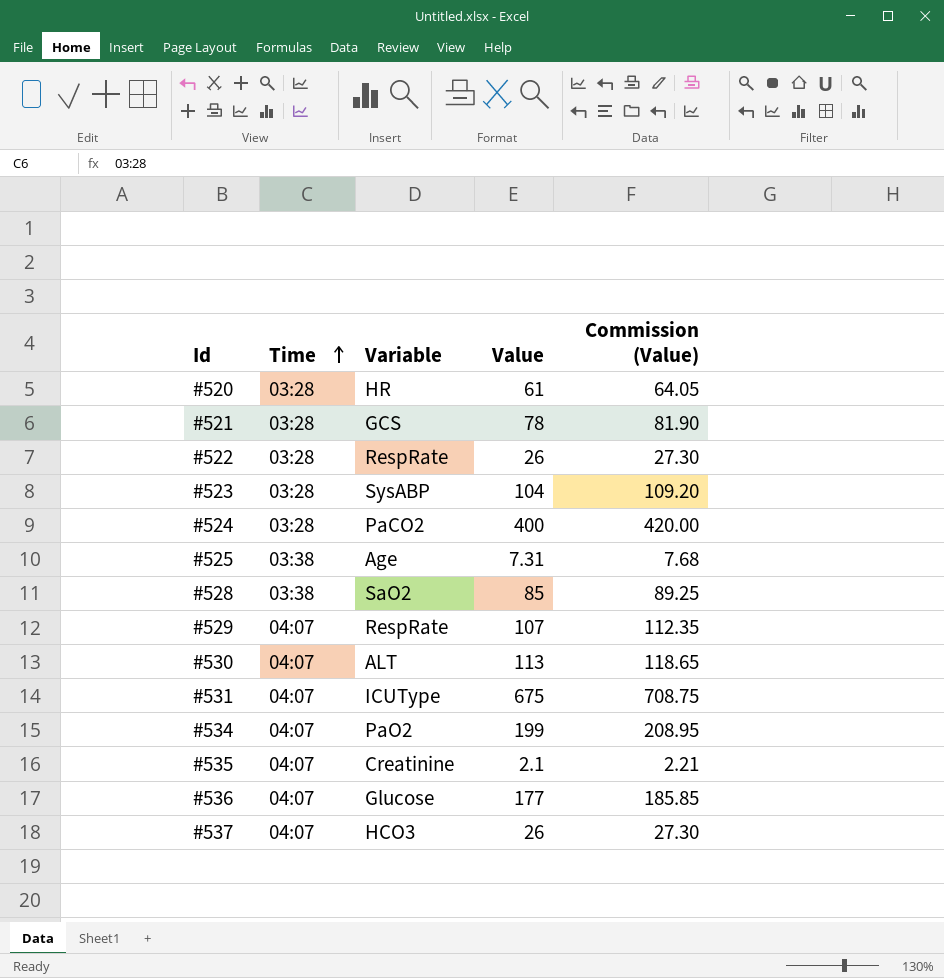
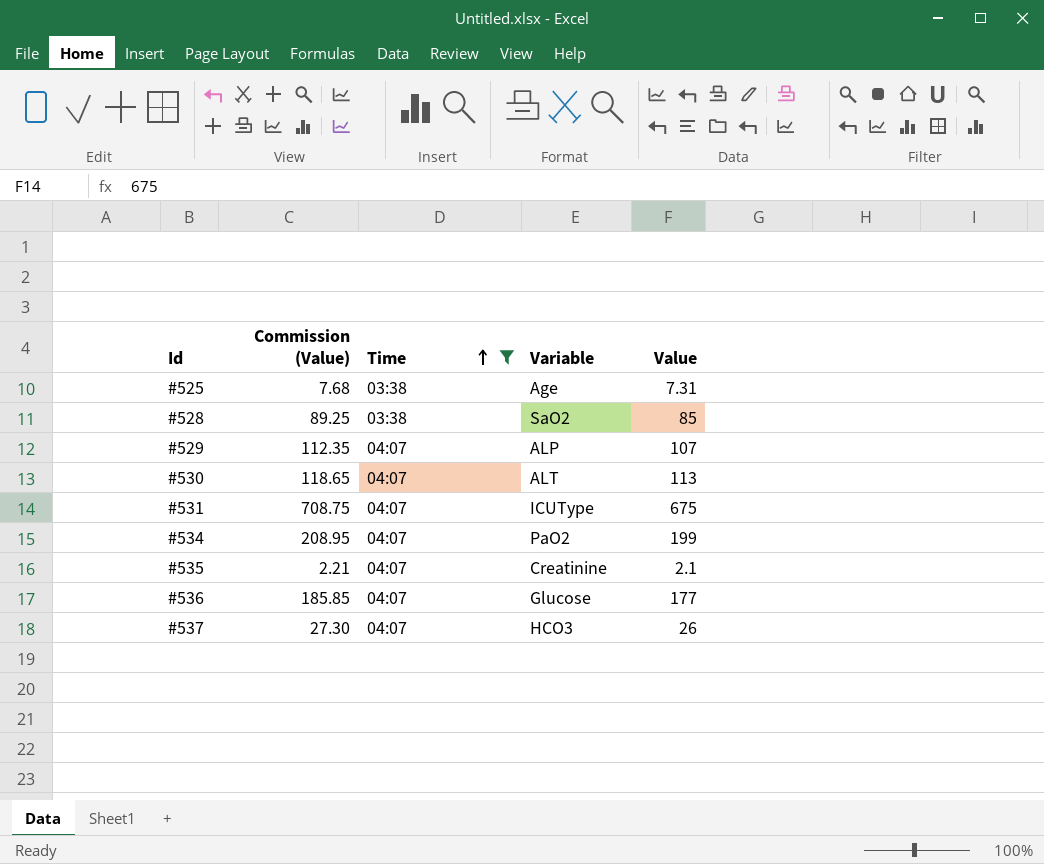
filter: none -> Time != 03:28
column Commission (Value) | position: 5 -> 2
#529 | Variable: RespRate -> ALP

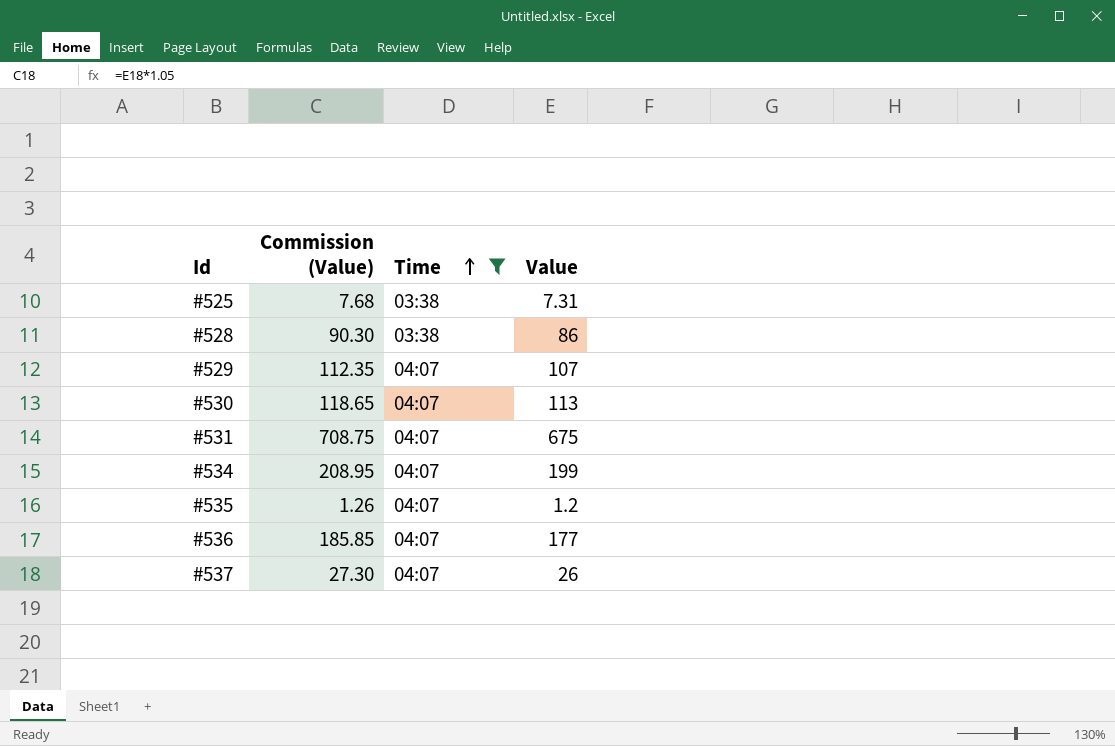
column Variable | position: 4 -> none
#528 | Commission (Value): 89.25 -> 90.30
#528 | Value: 85 -> 86
#535 | Commission (Value): 2.21 -> 1.26
#535 | Value: 2.1 -> 1.2

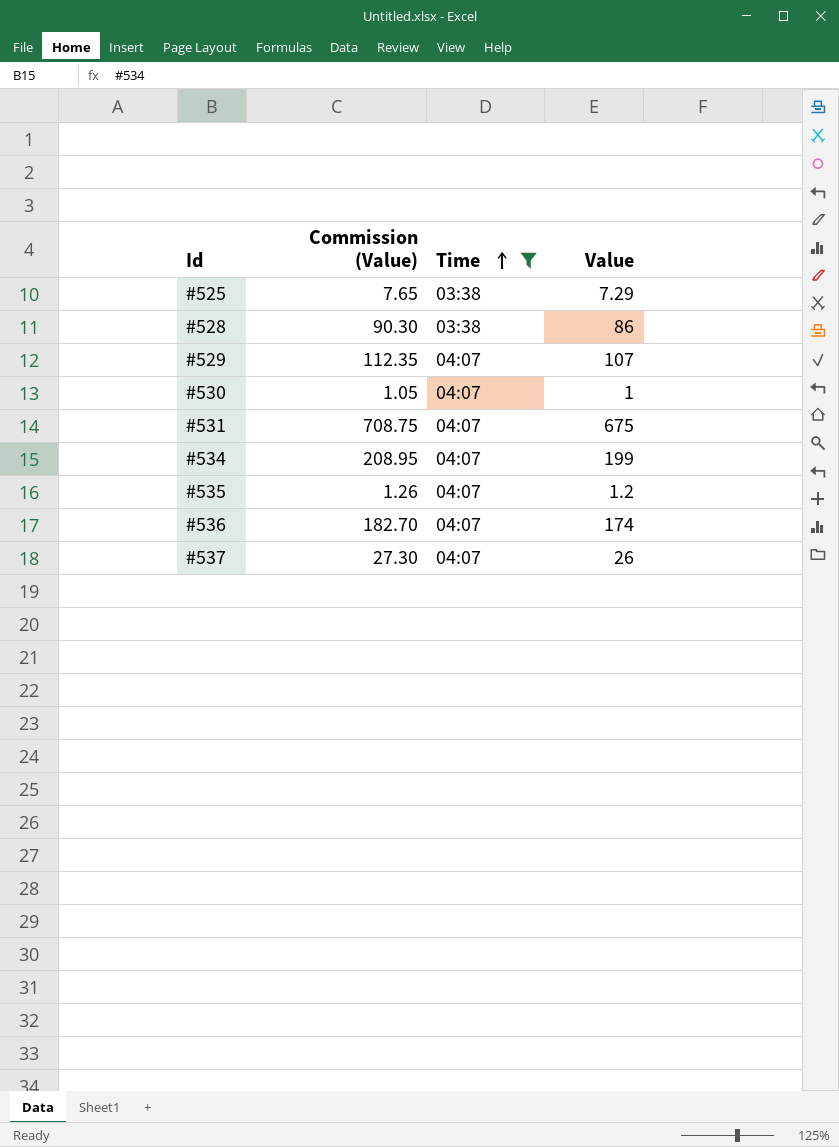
#525 | Commission (Value): 7.68 -> 7.65
#525 | Value: 7.31 -> 7.29
#530 | Commission (Value): 118.65 -> 1.05
#530 | Value: 113 -> 1
#536 | Commission (Value): 185.85 -> 182.70
#536 | Value: 177 -> 174

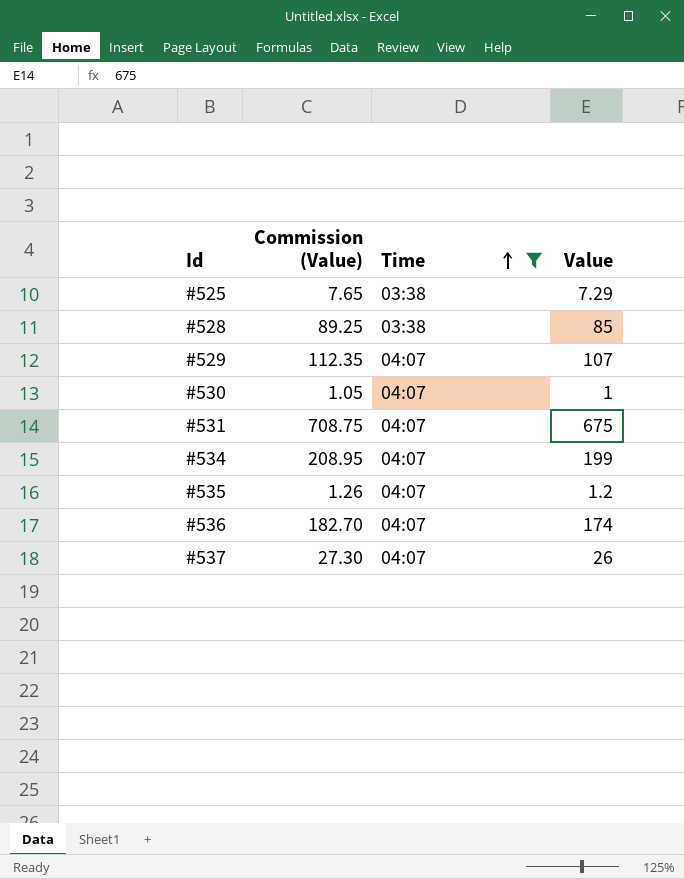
#528 | Commission (Value): 90.30 -> 89.25
#528 | Value: 86 -> 85

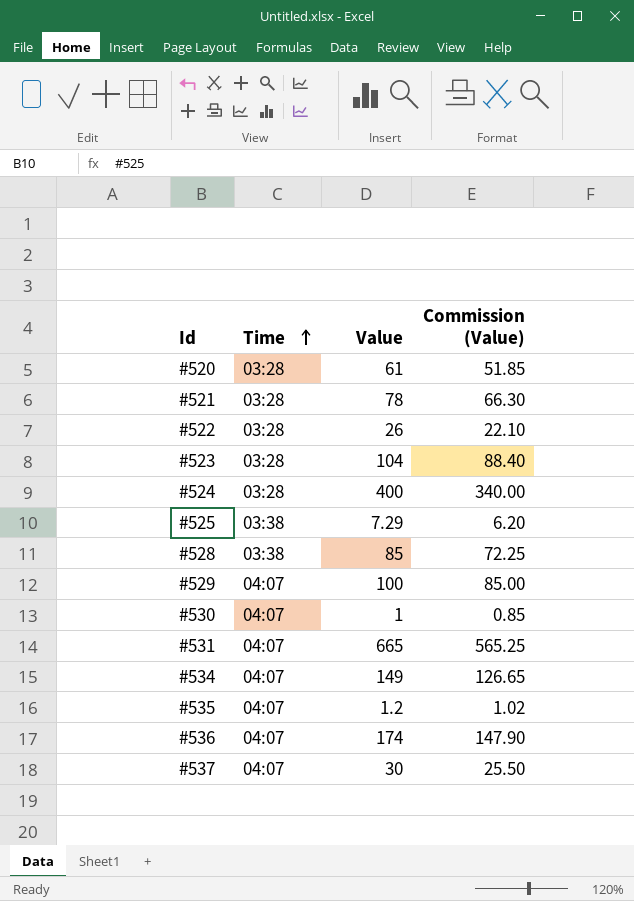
filter: Time != 03:28 -> none
column Commission (Value) | formula: [Value] * 1.05 -> [Value] * 0.85
column Commission (Value) | position: 2 -> 4
#529 | Value: 107 -> 100
#531 | Value: 675 -> 665
#534 | Value: 199 -> 149
#537 | Value: 26 -> 30

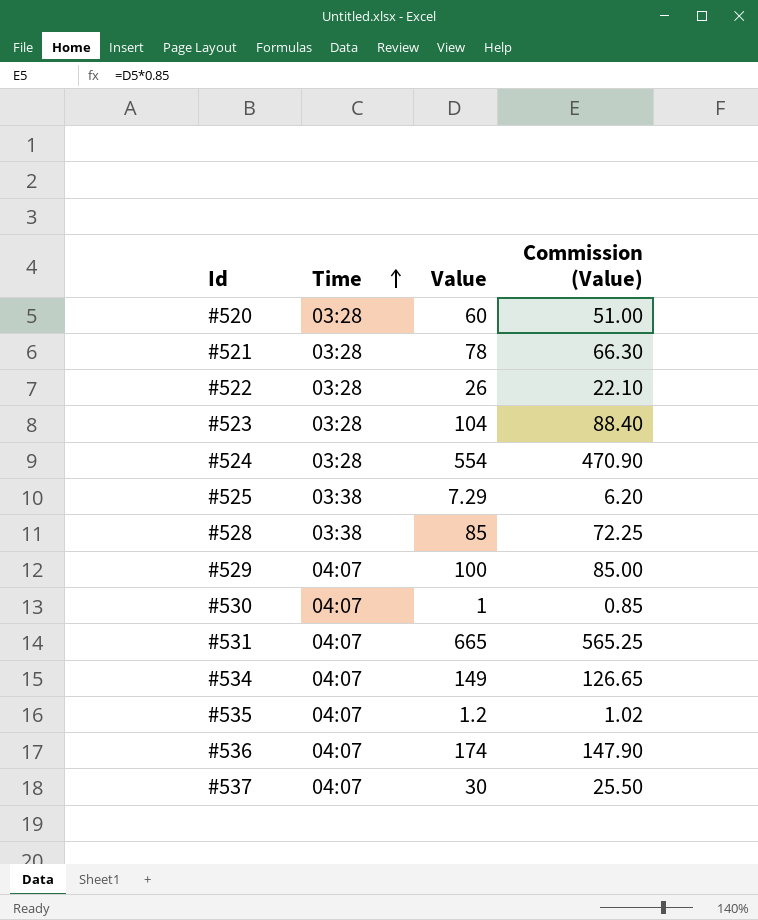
#520 | Value: 61 -> 60
#520 | Commission (Value): 51.85 -> 51.00
#524 | Value: 400 -> 554
#524 | Commission (Value): 340.00 -> 470.90

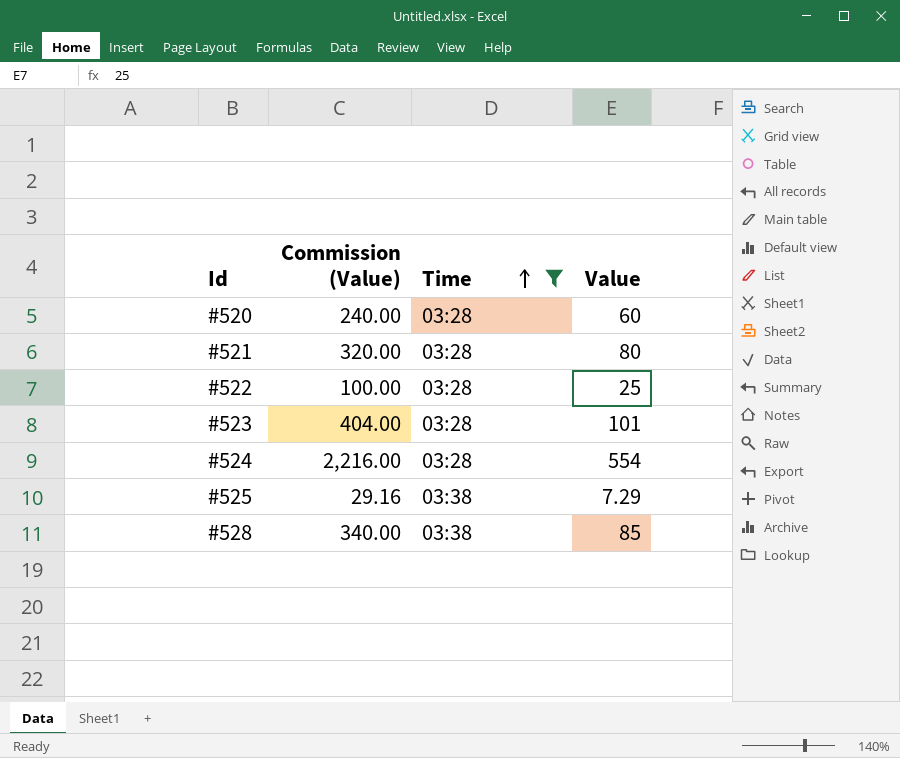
filter: none -> Time != 04:07
column Commission (Value) | formula: [Value] * 0.85 -> [Value] * 4
column Commission (Value) | position: 4 -> 2
#521 | Value: 78 -> 80
#522 | Value: 26 -> 25
#523 | Value: 104 -> 101

